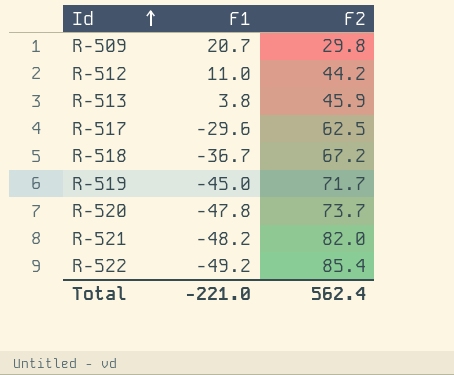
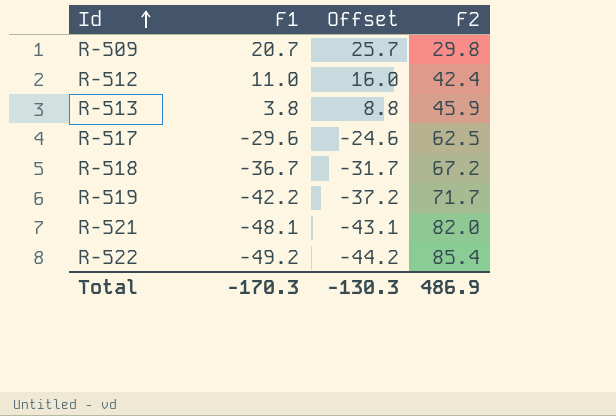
column Offset | formula: none -> [F1] + 5
row R-520: -47.8 | 73.7 -> none
R-512 | F2: 44.2 -> 42.4
R-519 | F1: -45.0 -> -42.2
R-521 | F1: -48.2 -> -48.1
Total | F1: -221.0 -> -170.3
Total | F2: 562.4 -> 486.9

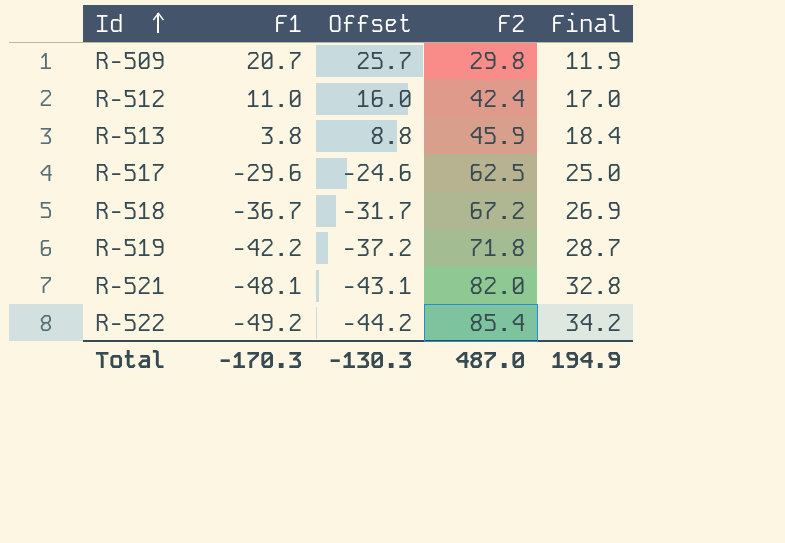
column Final | formula: none -> [F2] * 0.4
R-519 | F2: 71.7 -> 71.8
Total | F2: 486.9 -> 487.0

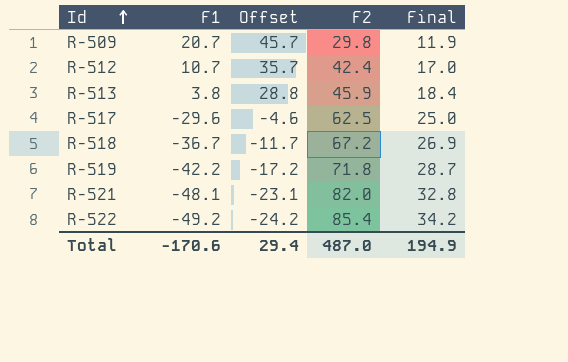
column Offset | formula: [F1] + 5 -> [F1] + 25
R-512 | F1: 11.0 -> 10.7
Total | F1: -170.3 -> -170.6
Total | Offset: -130.3 -> 29.4

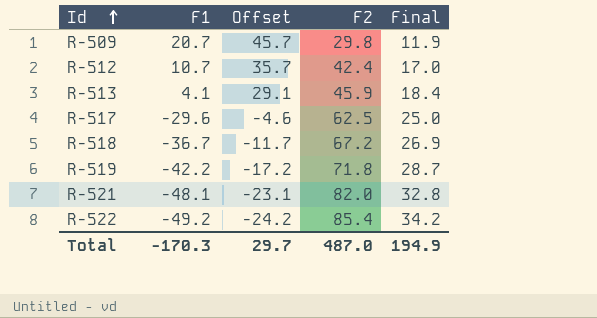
R-513 | F1: 3.8 -> 4.1
R-513 | Offset: 28.8 -> 29.1
Total | F1: -170.6 -> -170.3
Total | Offset: 29.4 -> 29.7

